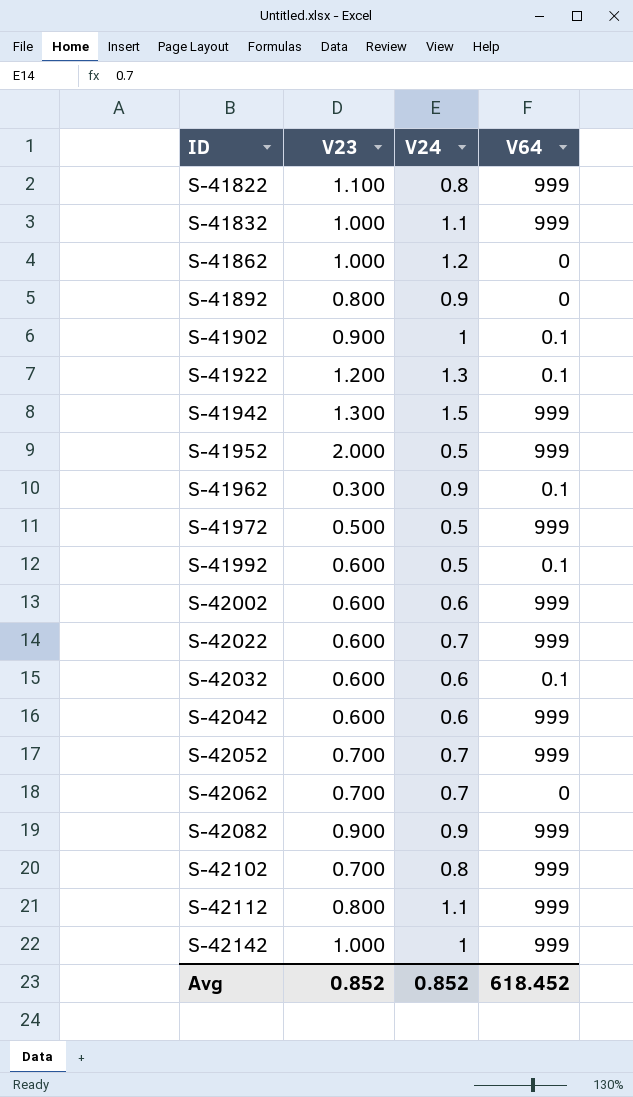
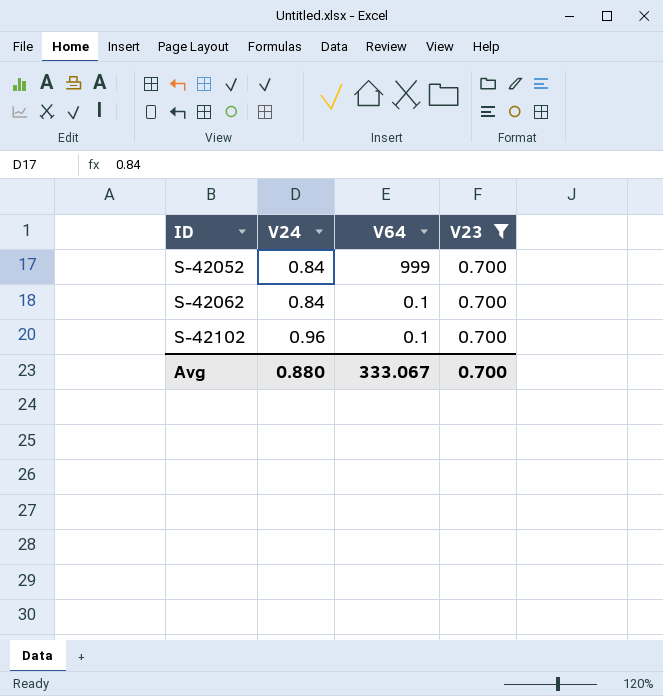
filter: none -> V23 = 0.700
column V23 | position: 2 -> 4
S-42052 | V24: 0.7 -> 0.84
S-42062 | V24: 0.7 -> 0.84
S-42062 | V64: 0 -> 0.1
S-42102 | V24: 0.8 -> 0.96
S-42102 | V64: 999 -> 0.1
Avg | V24: 0.852 -> 0.880
Avg | V64: 618.452 -> 333.067
Avg | V23: 0.852 -> 0.700

